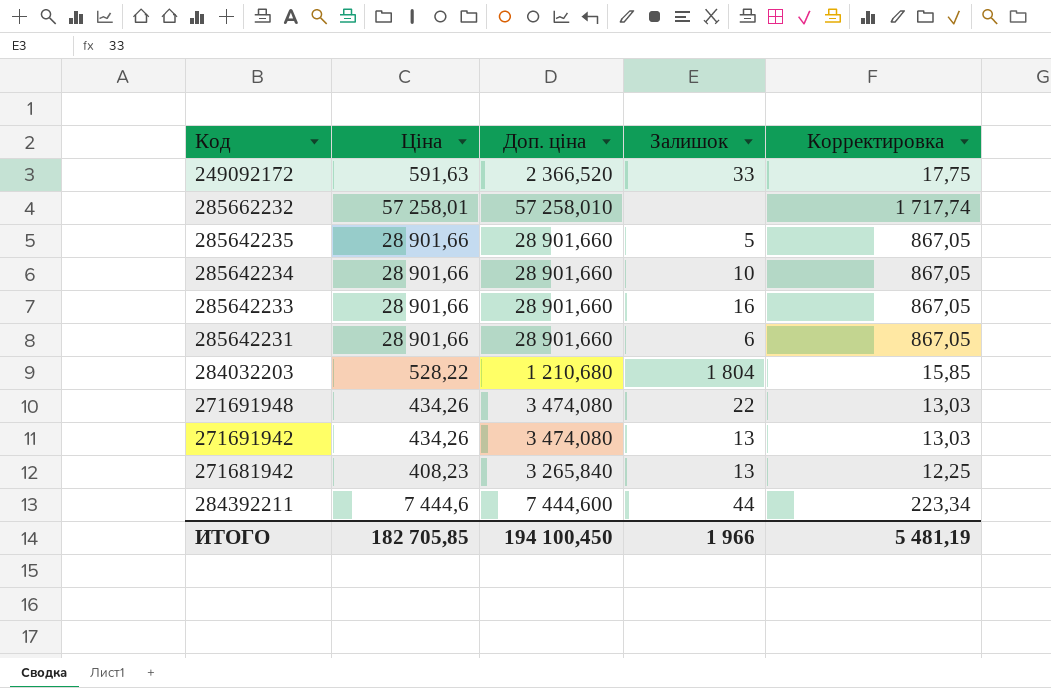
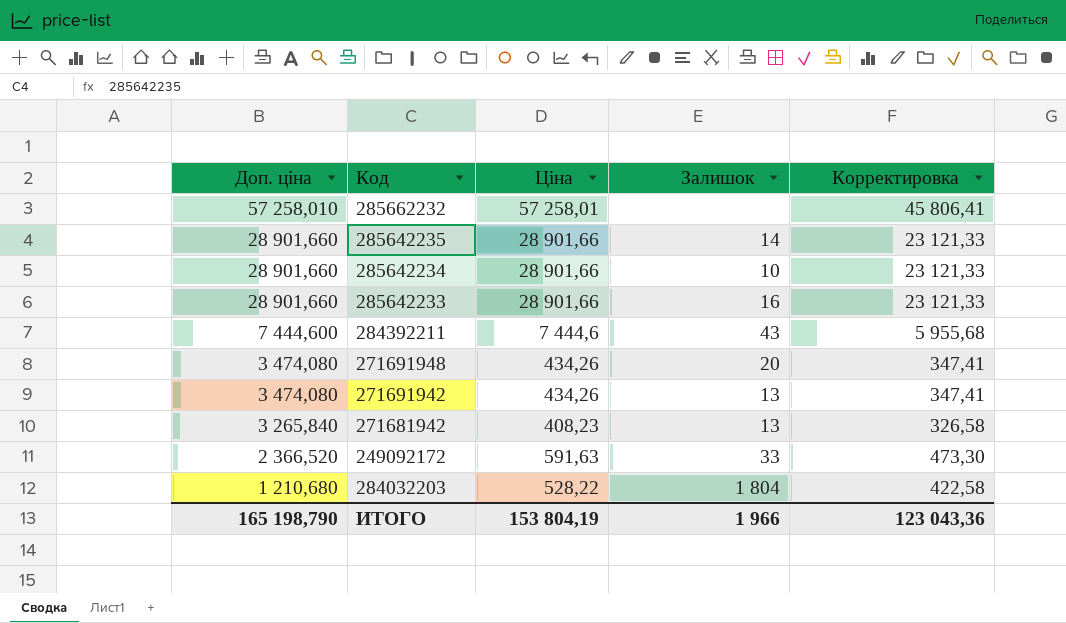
row order: none -> Доп. ціна descending
column Доп. ціна | position: 3 -> 1
column Корректировка | formula: [Ціна] * 0,03 -> [Ціна] * 0,8
row 285642231: 28 901,66 | 28 901,660 | 6 | 867,05 -> none
285642235 | Залишок: 5 -> 14
284392211 | Залишок: 44 -> 43
271691948 | Залишок: 22 -> 20
ИТОГО | Доп. ціна: 194 100,450 -> 165 198,790
ИТОГО | Ціна: 182 705,85 -> 153 804,19
ИТОГО | Корректировка: 5 481,19 -> 123 043,36

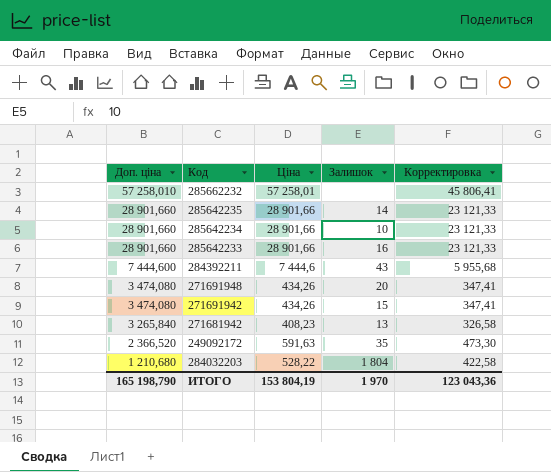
271691942 | Залишок: 13 -> 15
249092172 | Залишок: 33 -> 35
ИТОГО | Залишок: 1 966 -> 1 970

